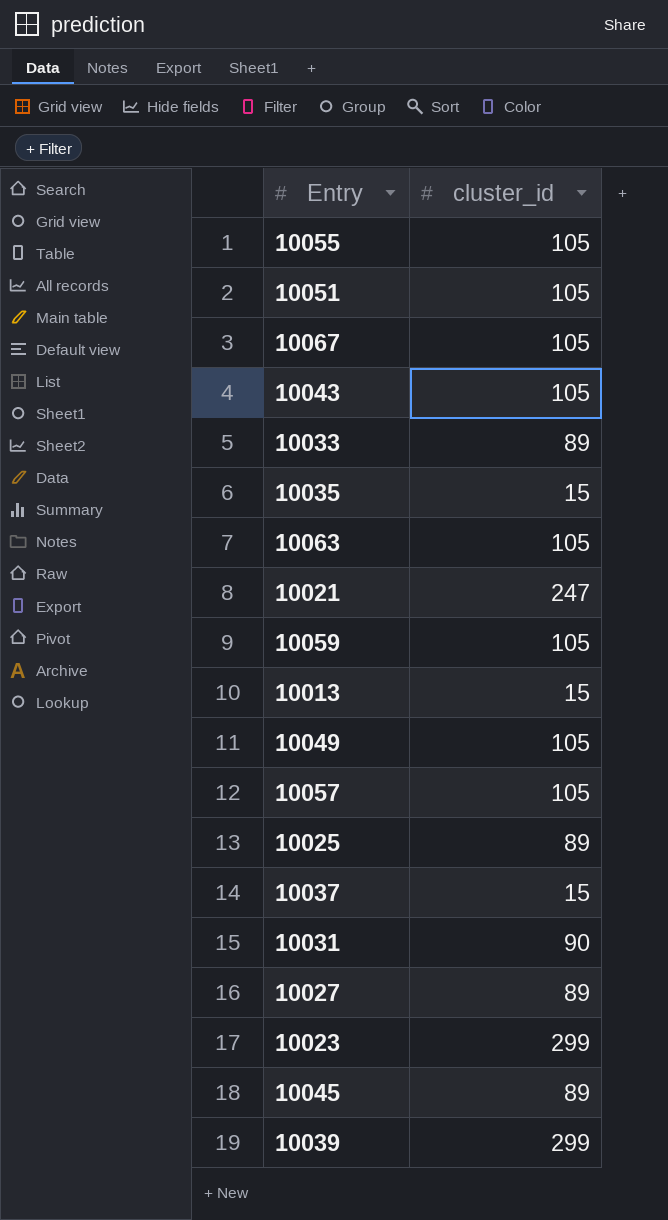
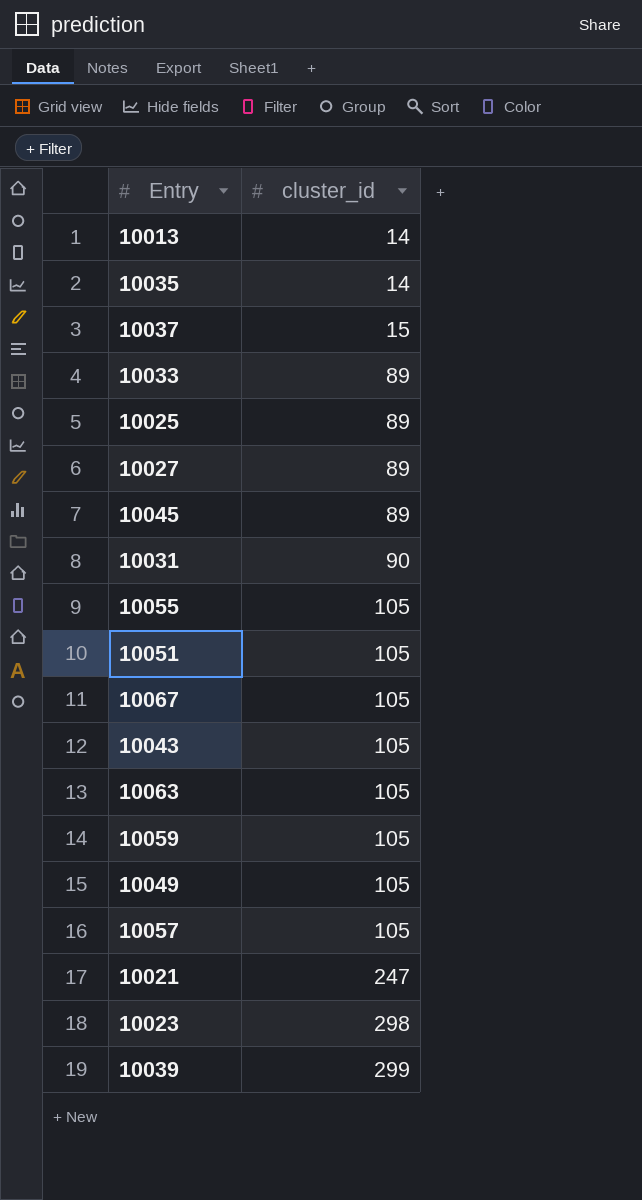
row order: none -> cluster_id ascending
10013 | cluster_id: 15 -> 14
10035 | cluster_id: 15 -> 14
10023 | cluster_id: 299 -> 298

